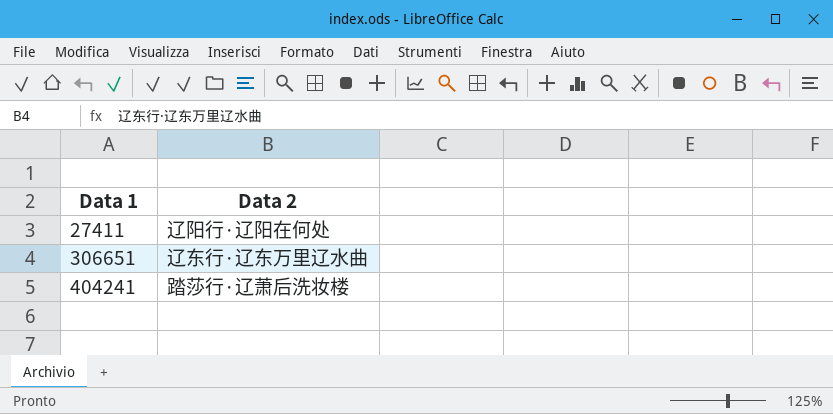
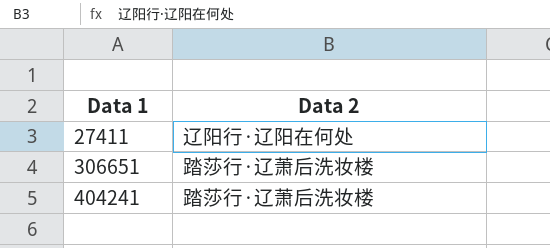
306651 | Data 2: 辽东行·辽东万里辽水曲 -> 踏莎行·辽萧后洗妆楼

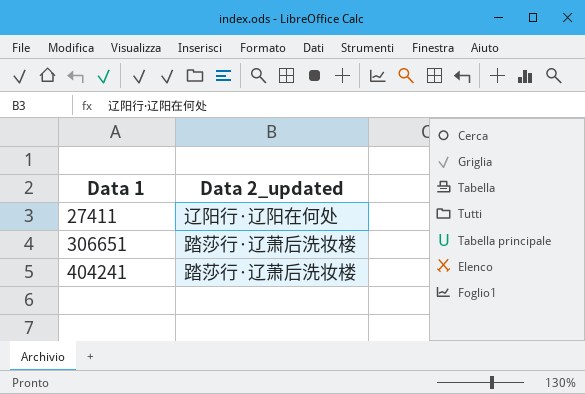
column name: Data 2 -> Data 2_updated

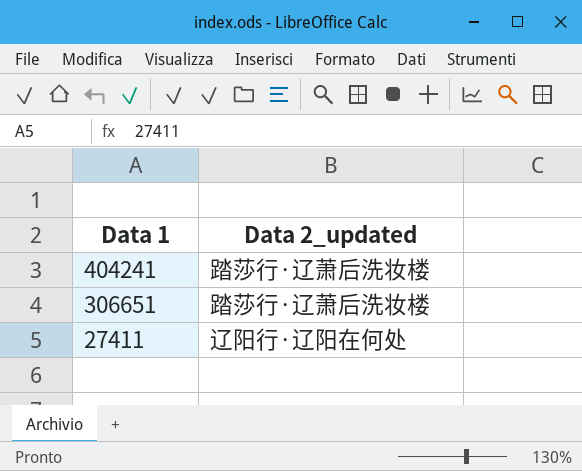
row order: Data 1 ascending -> Data 1 descending

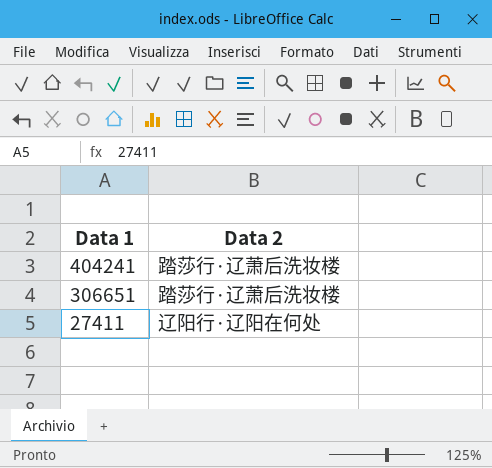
column name: Data 2_updated -> Data 2

